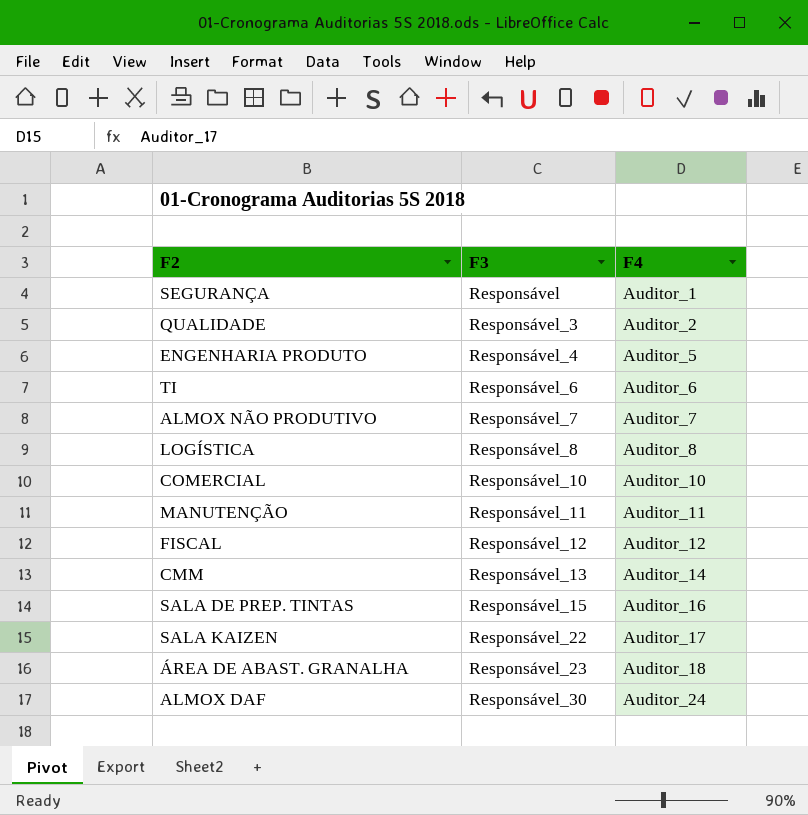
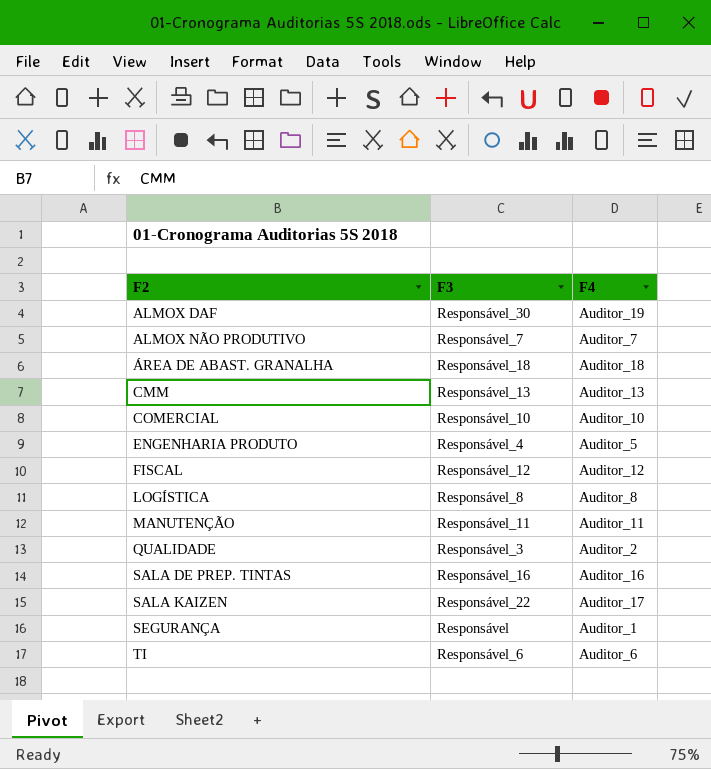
row order: F3 ascending -> F2 ascending
ALMOX DAF | F4: Auditor_24 -> Auditor_19
ÁREA DE ABAST. GRANALHA | F3: Responsável_23 -> Responsável_18
CMM | F4: Auditor_14 -> Auditor_13
SALA DE PREP. TINTAS | F3: Responsável_15 -> Responsável_16

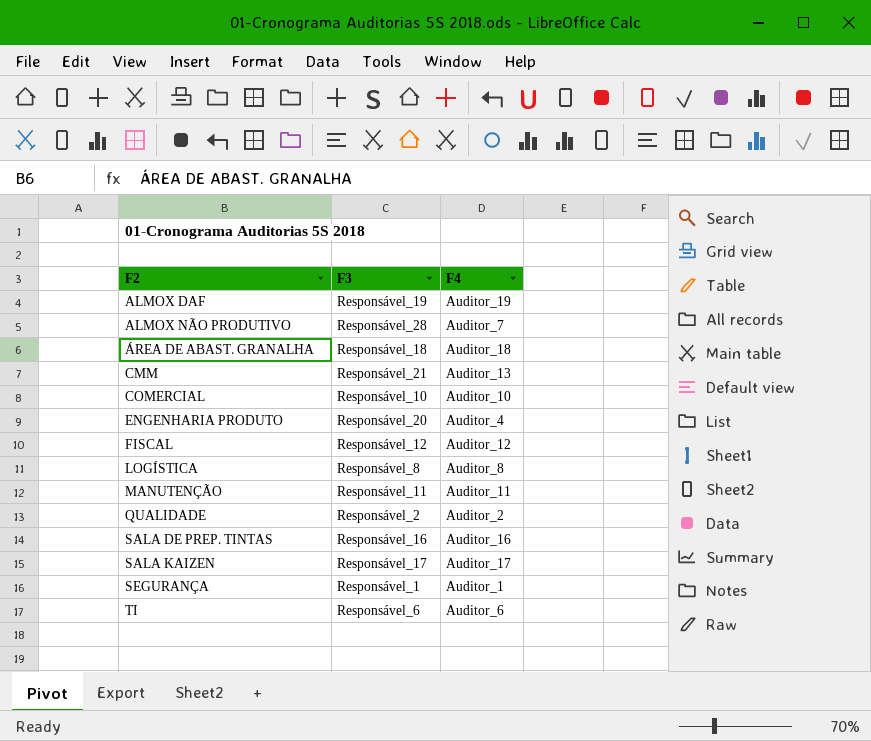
ALMOX DAF | F3: Responsável_30 -> Responsável_19
ALMOX NÃO PRODUTIVO | F3: Responsável_7 -> Responsável_28
CMM | F3: Responsável_13 -> Responsável_21
ENGENHARIA PRODUTO | F3: Responsável_4 -> Responsável_20
ENGENHARIA PRODUTO | F4: Auditor_5 -> Auditor_4
QUALIDADE | F3: Responsável_3 -> Responsável_2
SALA KAIZEN | F3: Responsável_22 -> Responsável_17
SEGURANÇA | F3: Responsável -> Responsável_1

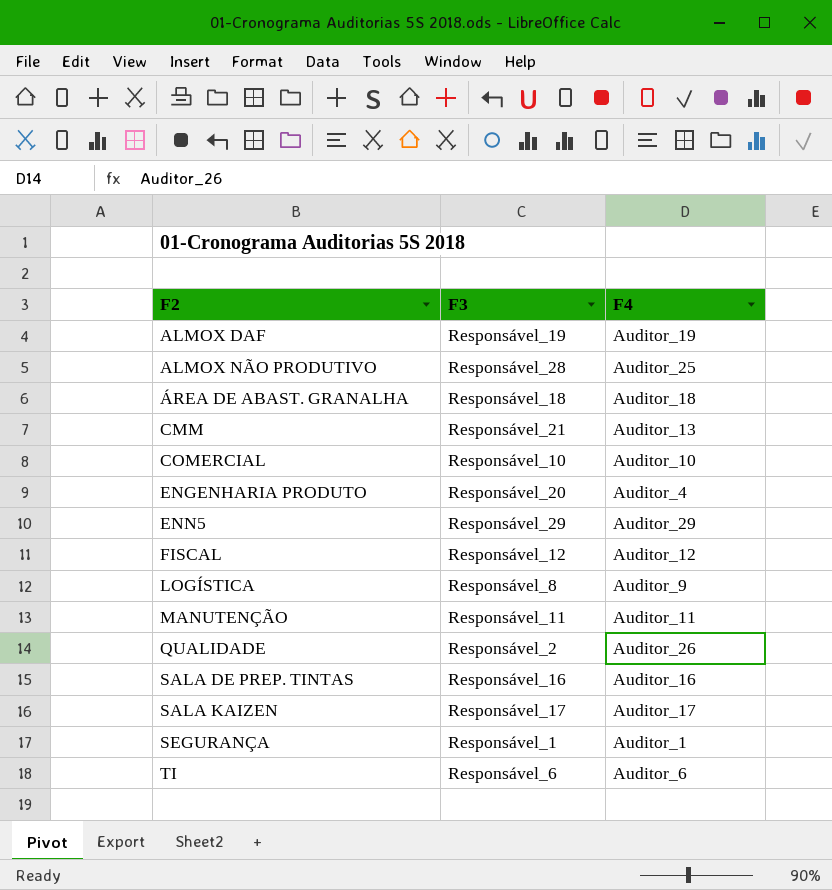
ALMOX NÃO PRODUTIVO | F4: Auditor_7 -> Auditor_25
row ENN5: none -> Responsável_29 | Auditor_29
LOGÍSTICA | F4: Auditor_8 -> Auditor_9
QUALIDADE | F4: Auditor_2 -> Auditor_26

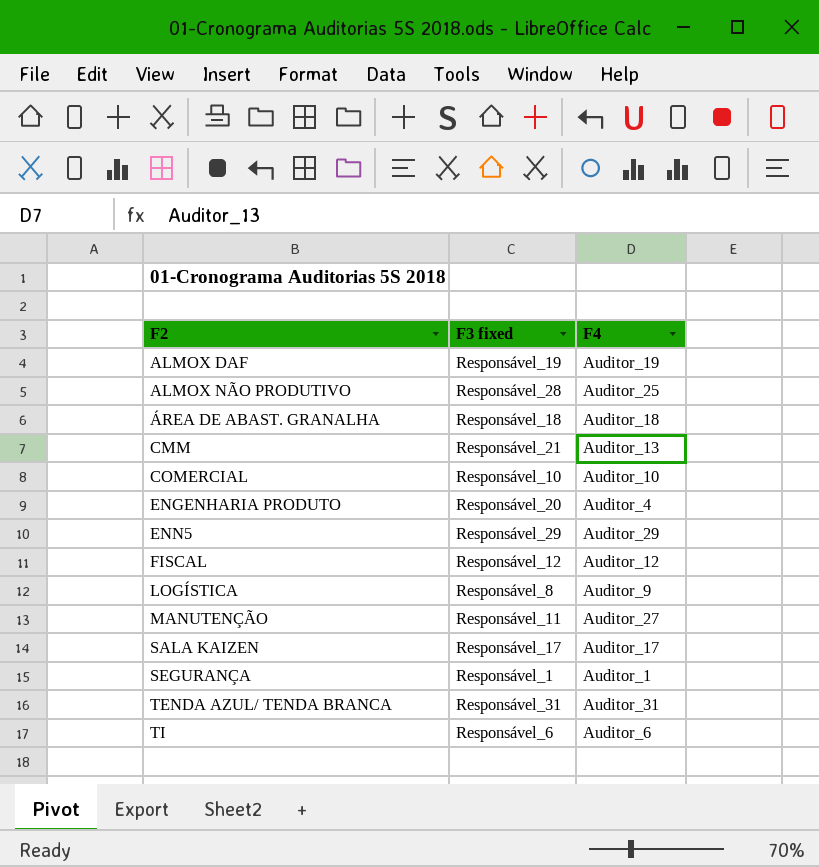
column name: F3 -> F3 fixed
row QUALIDADE: Responsável_2 | Auditor_26 -> none
row SALA DE PREP. TINTAS: Responsável_16 | Auditor_16 -> none
MANUTENÇÃO | F4: Auditor_11 -> Auditor_27
row TENDA AZUL/ TENDA BRANCA: none -> Responsável_31 | Auditor_31

